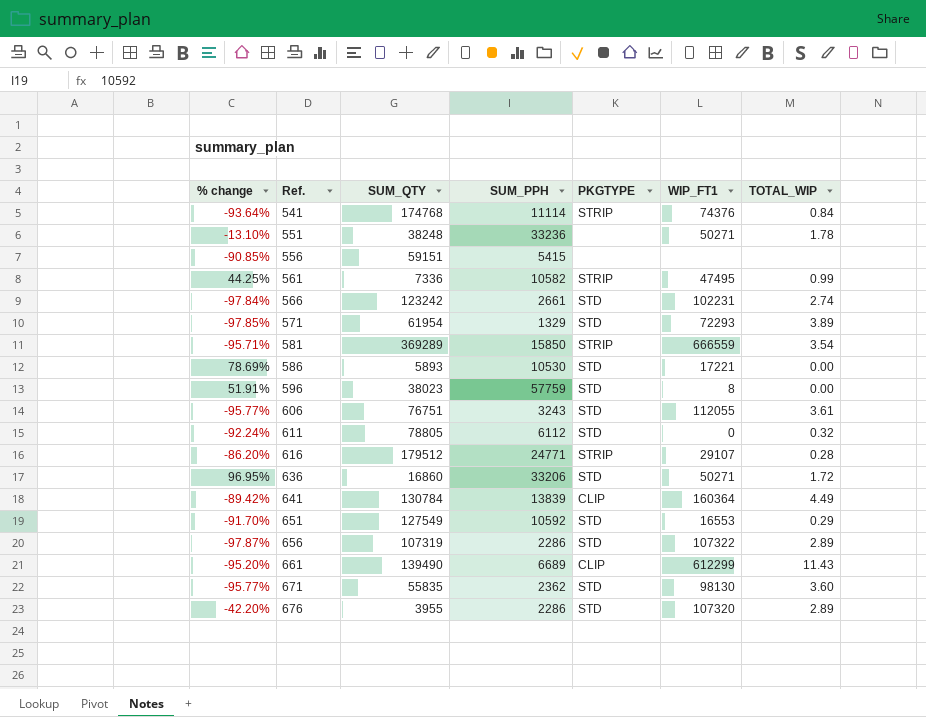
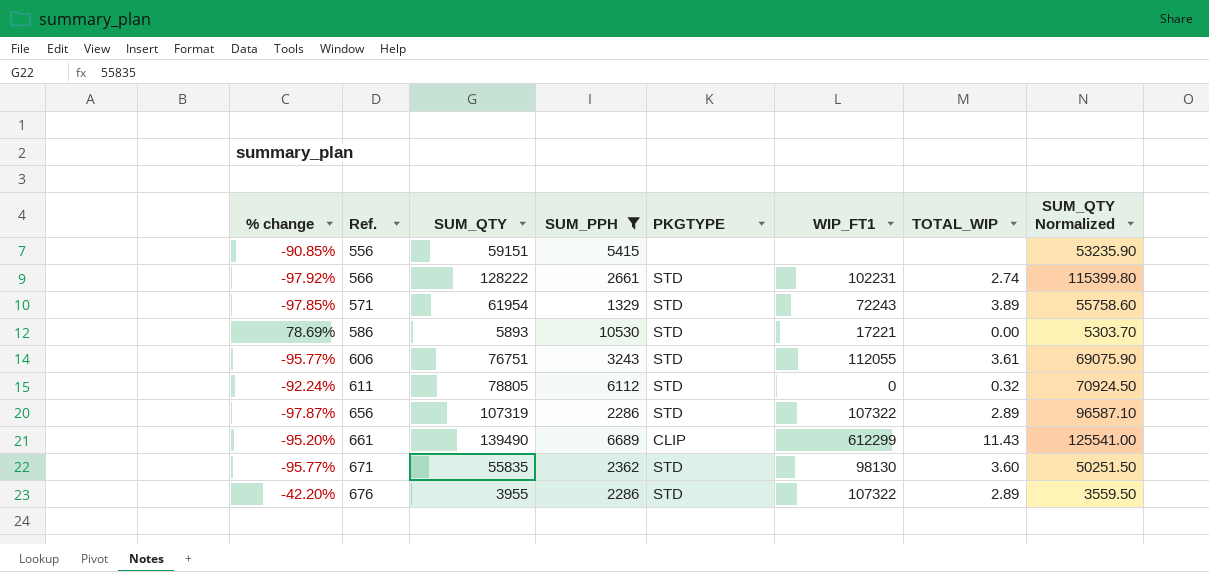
filter: none -> SUM_PPH <= 10530
column SUM_QTY Normalized | formula: none -> [SUM_QTY] * 0.9
566 | % change: -97.84% -> -97.92%
566 | SUM_QTY: 123242 -> 128222
571 | WIP_FT1: 72293 -> 72243
676 | WIP_FT1: 107320 -> 107322

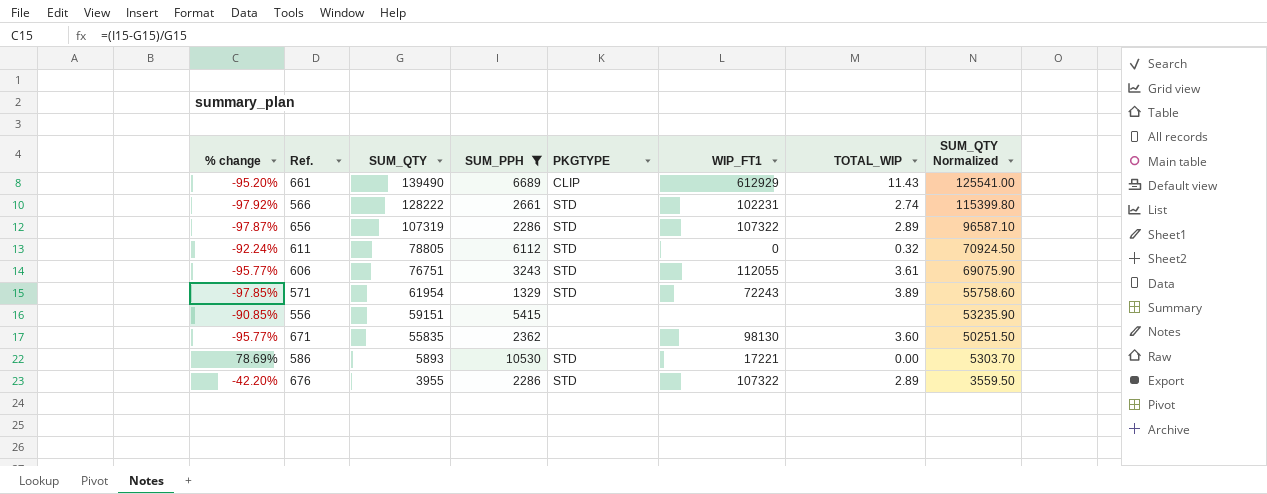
row order: Ref. ascending -> SUM_QTY descending
661 | WIP_FT1: 612299 -> 612929
671 | PKGTYPE: STD -> none

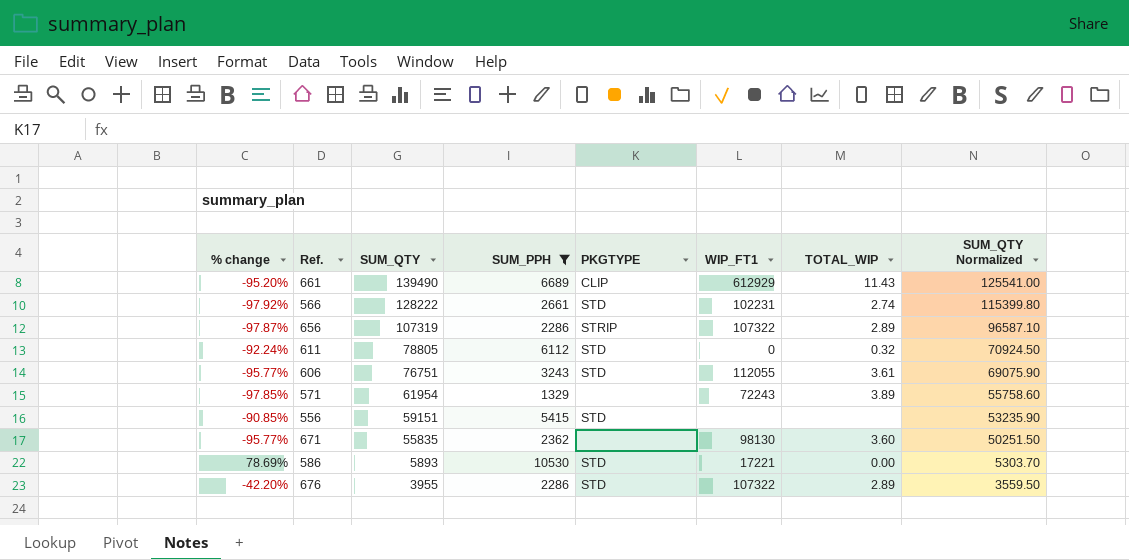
656 | PKGTYPE: STD -> STRIP
571 | PKGTYPE: STD -> none
556 | PKGTYPE: none -> STD

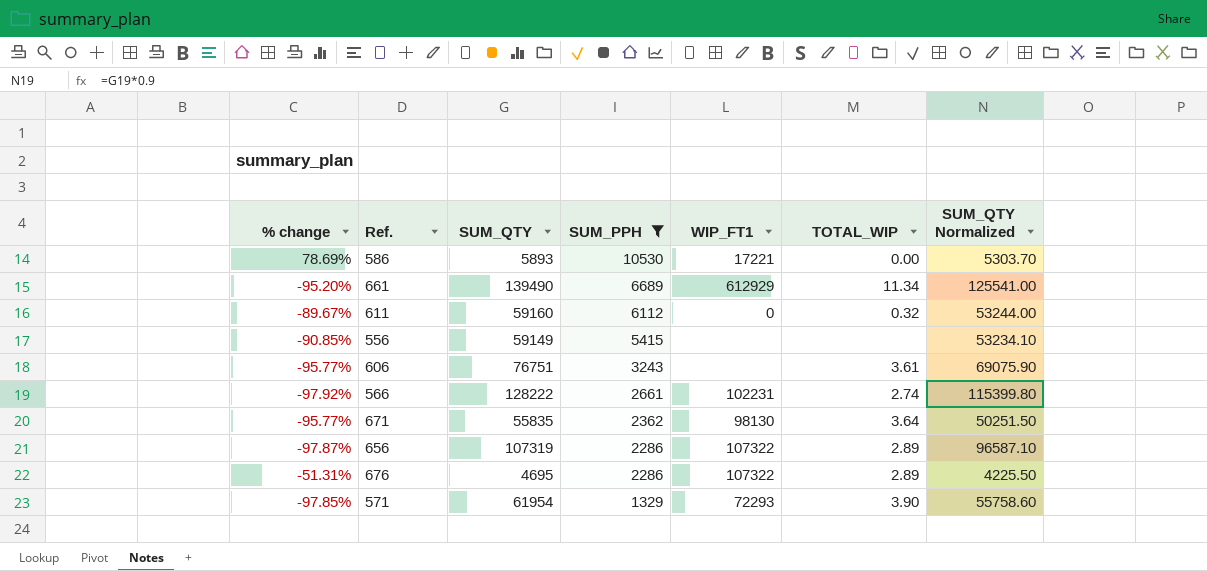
row order: SUM_QTY descending -> SUM_PPH descending
column PKGTYPE | position: 5 -> none
661 | TOTAL_WIP: 11.43 -> 11.34
611 | % change: -92.24% -> -89.67%
611 | SUM_QTY: 78805 -> 59160
611 | SUM_QTY Normalized: 70924.50 -> 53244.00
556 | SUM_QTY: 59151 -> 59149
556 | SUM_QTY Normalized: 53235.90 -> 53234.10
606 | WIP_FT1: 112055 -> none
671 | TOTAL_WIP: 3.60 -> 3.64
676 | % change: -42.20% -> -51.31%
676 | SUM_QTY: 3955 -> 4695
676 | SUM_QTY Normalized: 3559.50 -> 4225.50
571 | WIP_FT1: 72243 -> 72293
571 | TOTAL_WIP: 3.89 -> 3.90

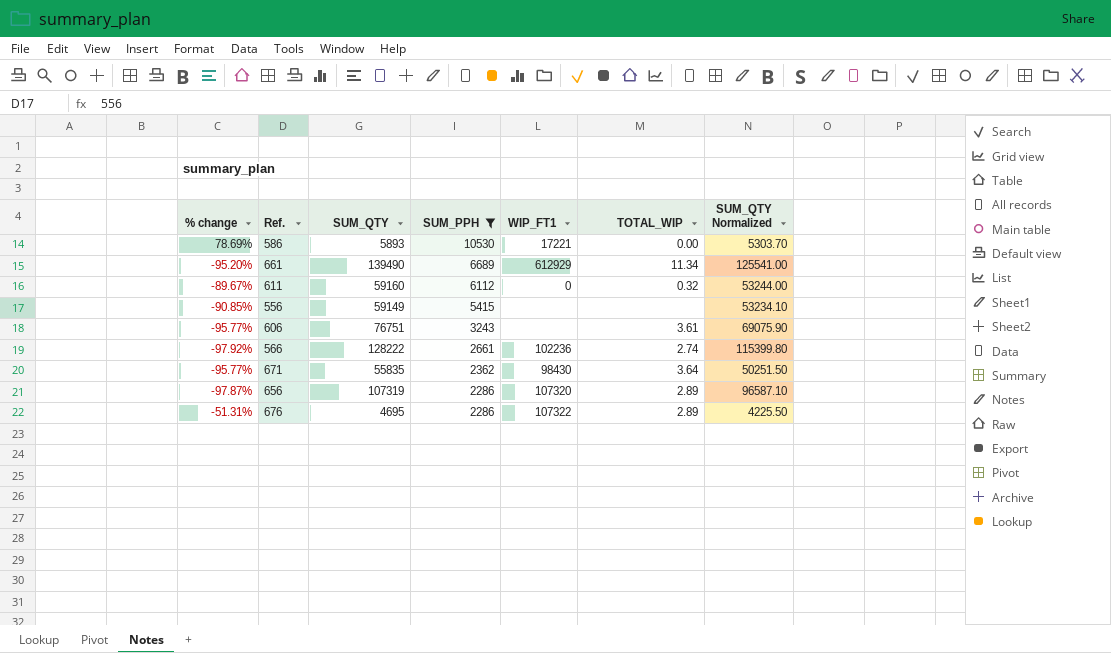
row 571: -97.85% | 61954 | 1329 | 72293 | 3.90 | 55758.60 -> none
566 | WIP_FT1: 102231 -> 102236
671 | WIP_FT1: 98130 -> 98430
656 | WIP_FT1: 107322 -> 107320

